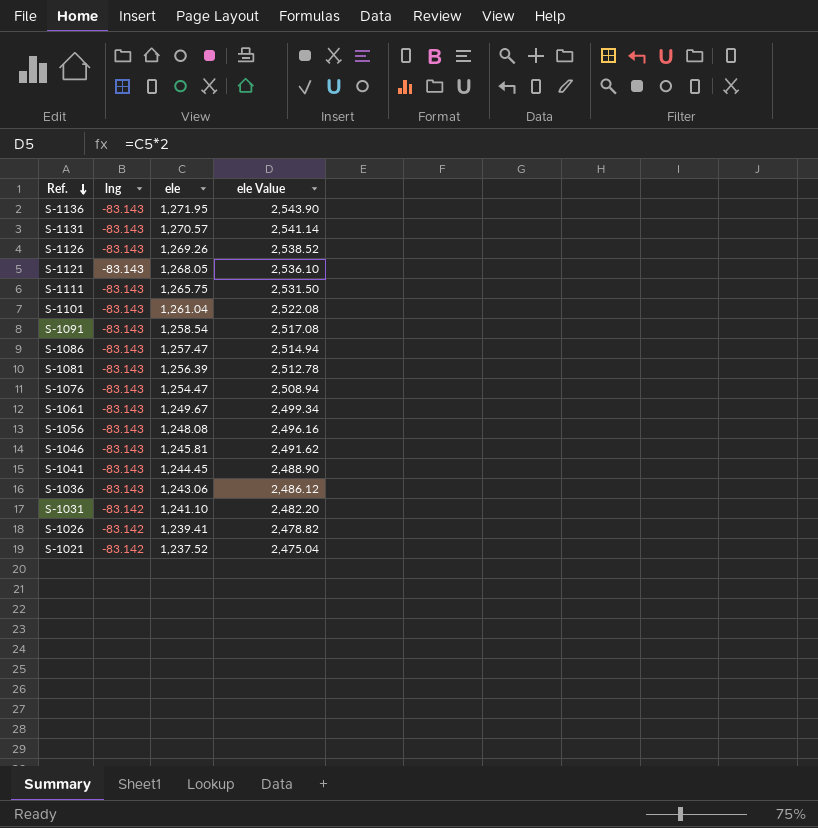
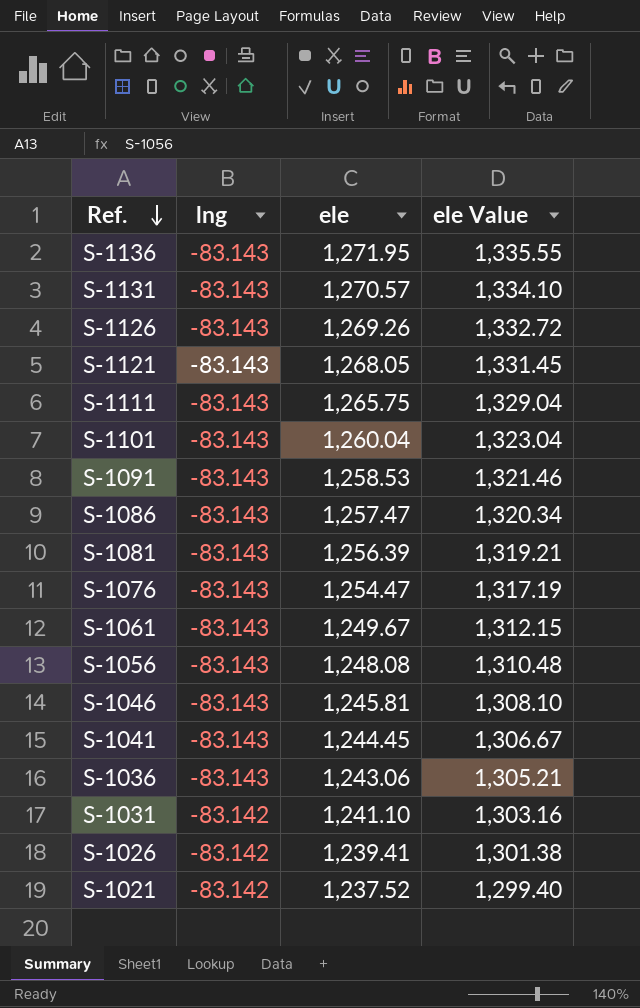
column ele Value | formula: [ele] * 2 -> [ele] * 1.05
S-1101 | ele: 1,261.04 -> 1,260.04
S-1091 | ele: 1,258.54 -> 1,258.53

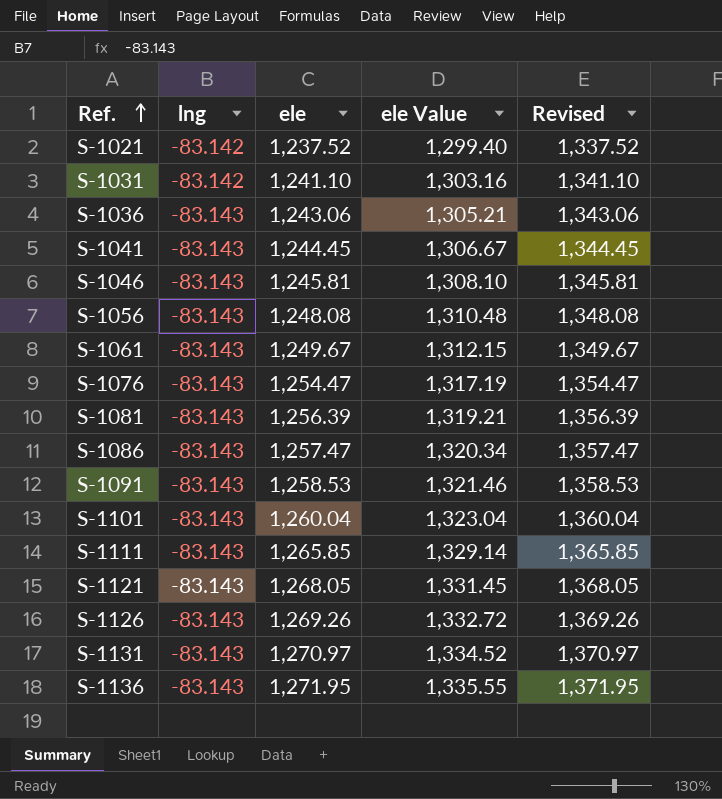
row order: Ref. descending -> Ref. ascending
column Revised | formula: none -> [ele] + 100
row S-1026: -83.142 | 1,239.41 | 1,301.38 -> none
S-1111 | ele: 1,265.75 -> 1,265.85
S-1111 | ele Value: 1,329.04 -> 1,329.14
S-1131 | ele: 1,270.57 -> 1,270.97
S-1131 | ele Value: 1,334.10 -> 1,334.52

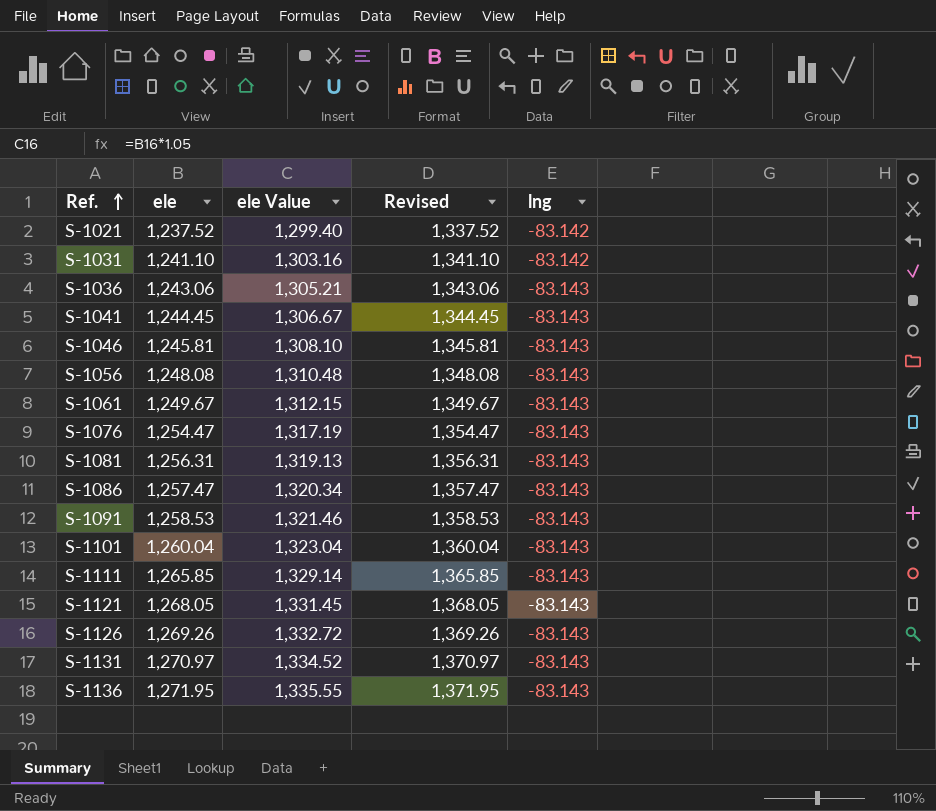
column lng | position: 2 -> 5
S-1081 | ele: 1,256.39 -> 1,256.31
S-1081 | ele Value: 1,319.21 -> 1,319.13
S-1081 | Revised: 1,356.39 -> 1,356.31

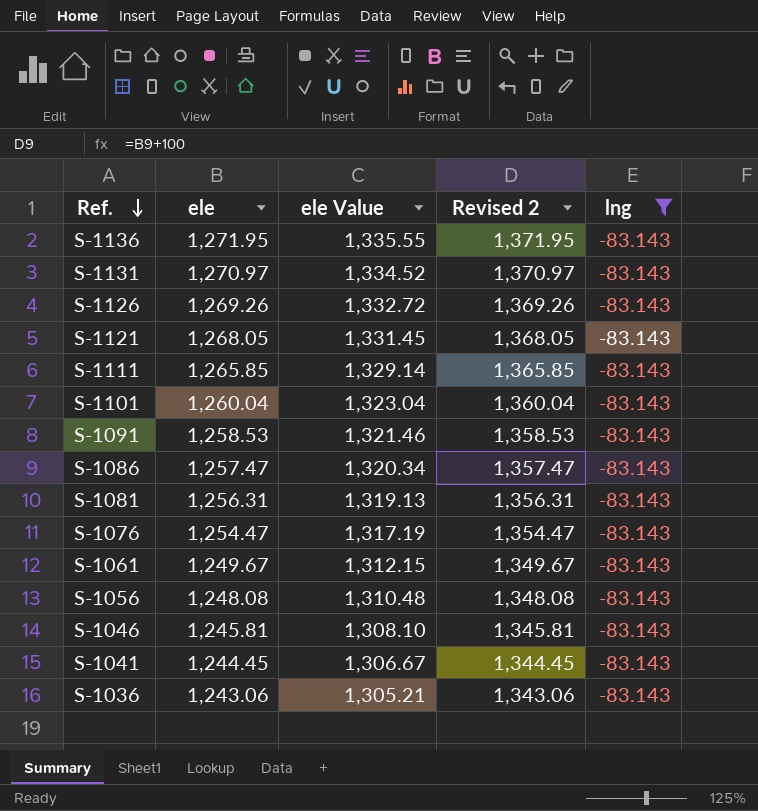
filter: none -> lng = -83.143
row order: Ref. ascending -> Ref. descending
column name: Revised -> Revised 2

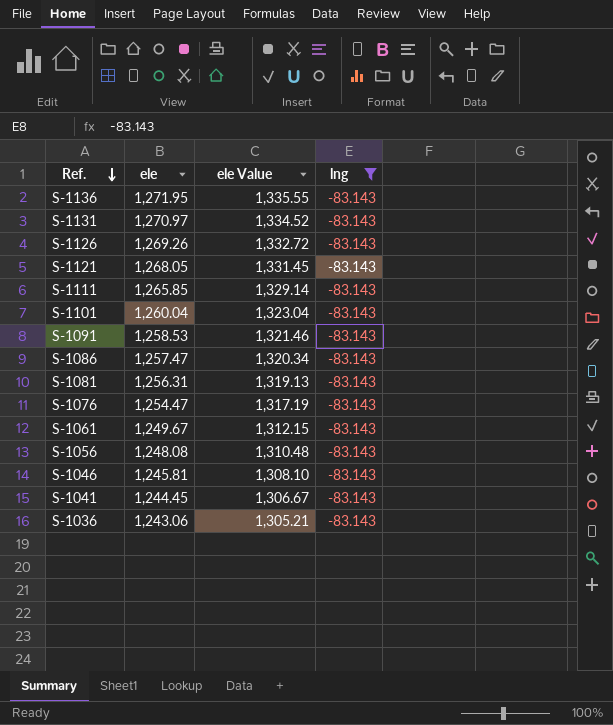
column Revised 2 | formula: [ele] + 100 -> none

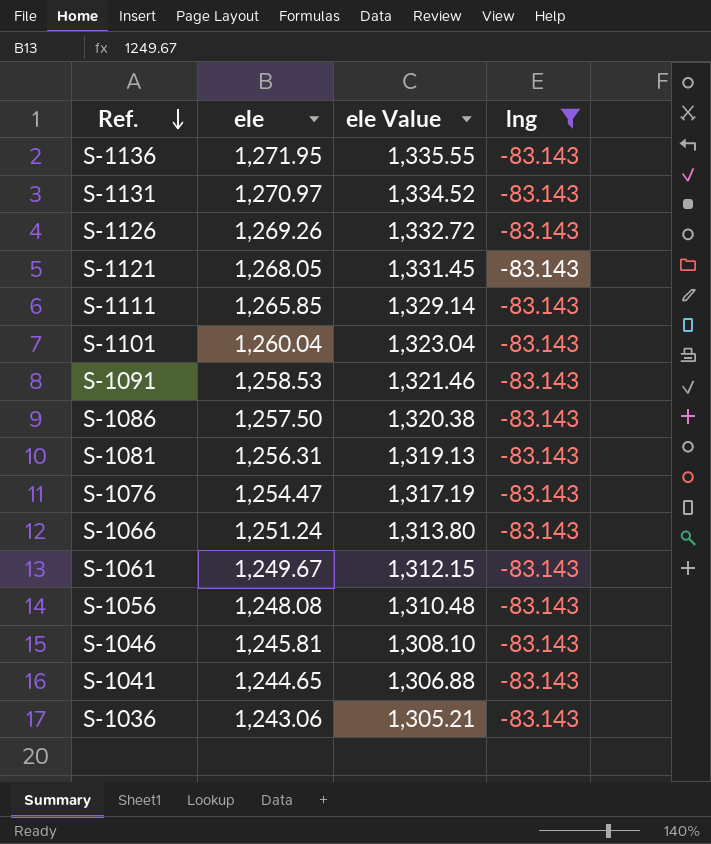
S-1086 | ele: 1,257.47 -> 1,257.50
S-1086 | ele Value: 1,320.34 -> 1,320.38
row S-1066: none -> 1,251.24 | 1,313.80 | -83.143
S-1041 | ele: 1,244.45 -> 1,244.65
S-1041 | ele Value: 1,306.67 -> 1,306.88

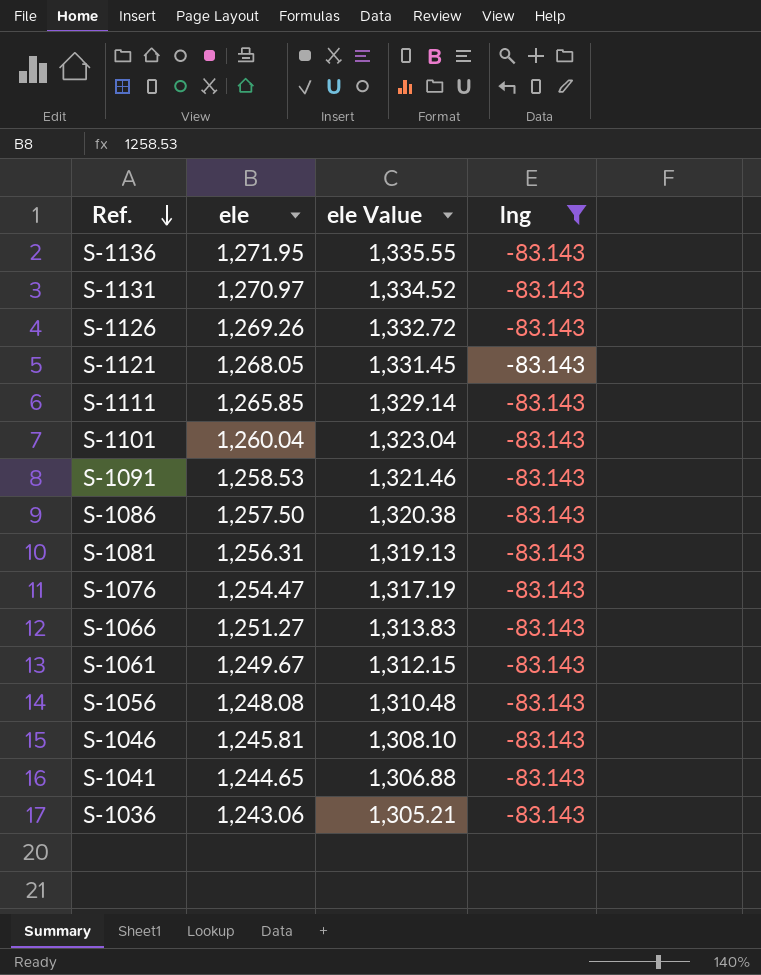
S-1066 | ele: 1,251.24 -> 1,251.27
S-1066 | ele Value: 1,313.80 -> 1,313.83

